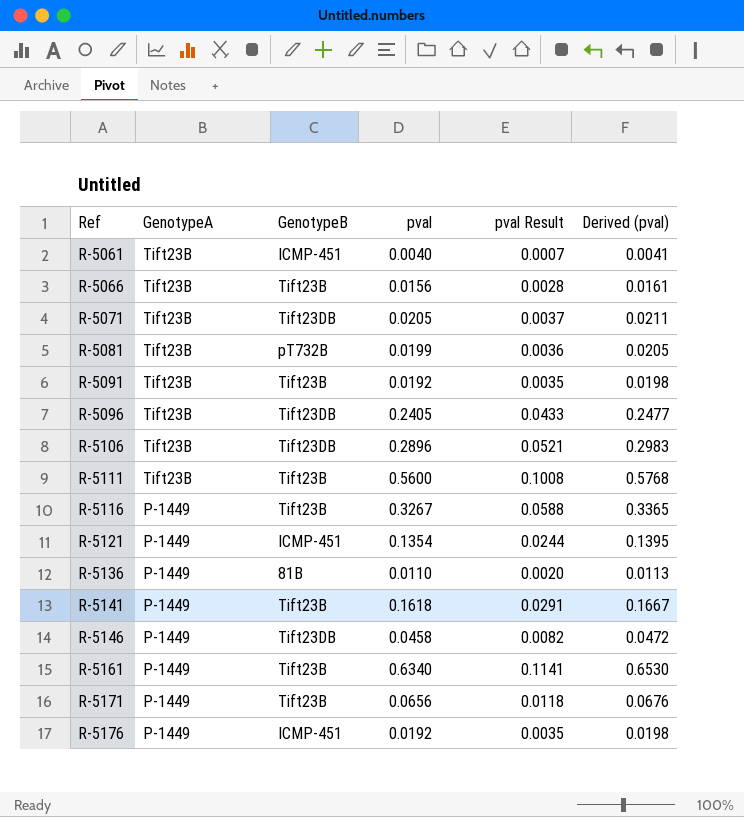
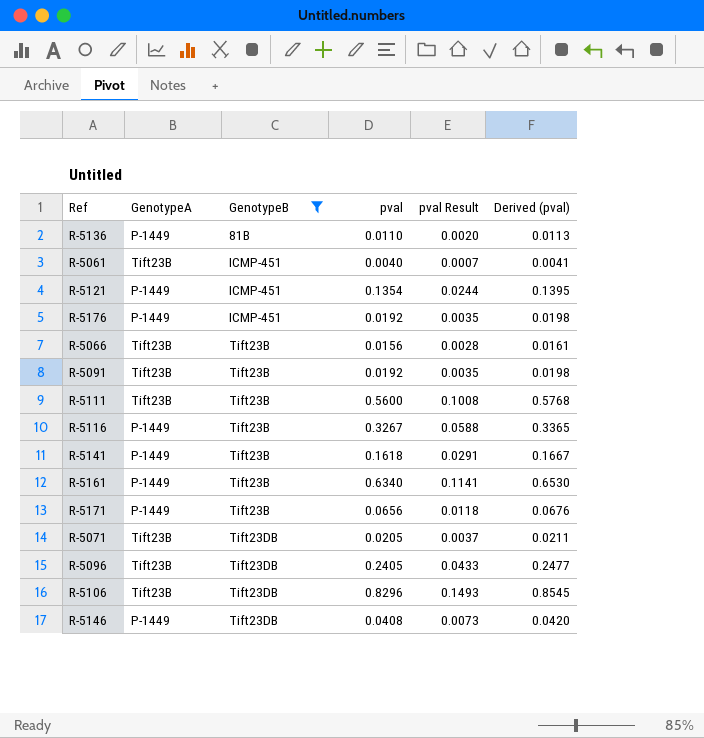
filter: none -> GenotypeB != pT732B
row order: Ref ascending -> GenotypeB ascending
R-5106 | pval: 0.2896 -> 0.8296
R-5106 | pval Result: 0.0521 -> 0.1493
R-5106 | Derived (pval): 0.2983 -> 0.8545
R-5146 | pval: 0.0458 -> 0.0408
R-5146 | pval Result: 0.0082 -> 0.0073
R-5146 | Derived (pval): 0.0472 -> 0.0420

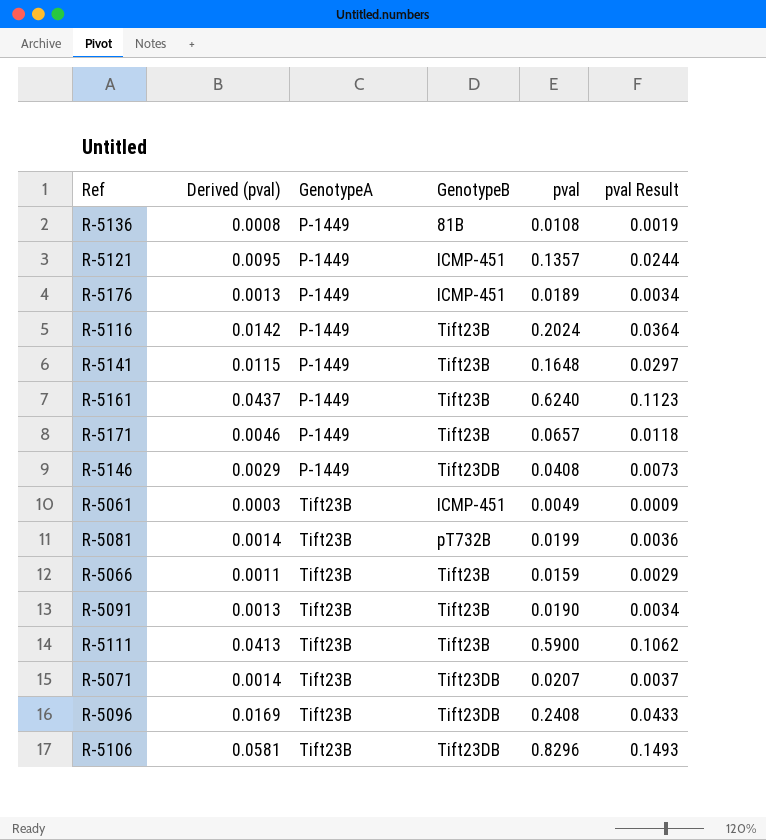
filter: GenotypeB != pT732B -> none
row order: GenotypeB ascending -> GenotypeA ascending
column Derived (pval) | formula: [pval] * 1.03 -> [pval] * 0.07
column Derived (pval) | position: 6 -> 2
R-5136 | pval: 0.0110 -> 0.0108
R-5136 | pval Result: 0.0020 -> 0.0019
R-5121 | pval: 0.1354 -> 0.1357
R-5176 | pval: 0.0192 -> 0.0189
R-5176 | pval Result: 0.0035 -> 0.0034
R-5116 | pval: 0.3267 -> 0.2024
R-5116 | pval Result: 0.0588 -> 0.0364
R-5141 | pval: 0.1618 -> 0.1648
R-5141 | pval Result: 0.0291 -> 0.0297
R-5161 | pval: 0.6340 -> 0.6240
R-5161 | pval Result: 0.1141 -> 0.1123
R-5171 | pval: 0.0656 -> 0.0657
R-5061 | pval: 0.0040 -> 0.0049
R-5061 | pval Result: 0.0007 -> 0.0009
R-5066 | pval: 0.0156 -> 0.0159
R-5066 | pval Result: 0.0028 -> 0.0029
R-5091 | pval: 0.0192 -> 0.0190
R-5091 | pval Result: 0.0035 -> 0.0034
R-5111 | pval: 0.5600 -> 0.5900
R-5111 | pval Result: 0.1008 -> 0.1062
R-5071 | pval: 0.0205 -> 0.0207
R-5096 | pval: 0.2405 -> 0.2408

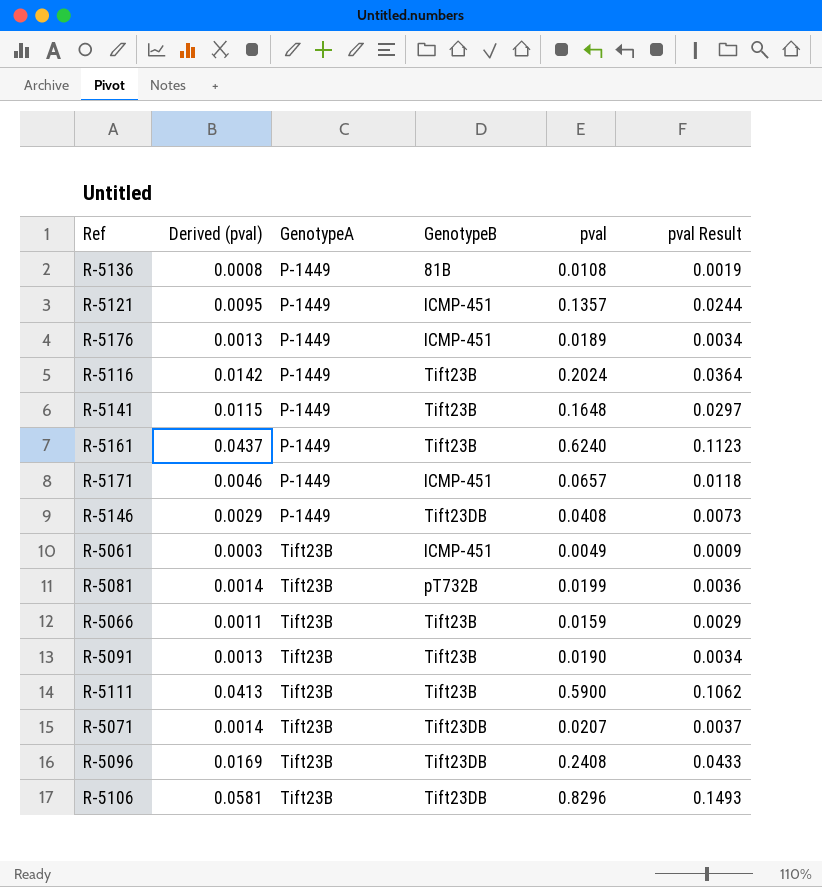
R-5171 | GenotypeB: Tift23B -> ICMP-451

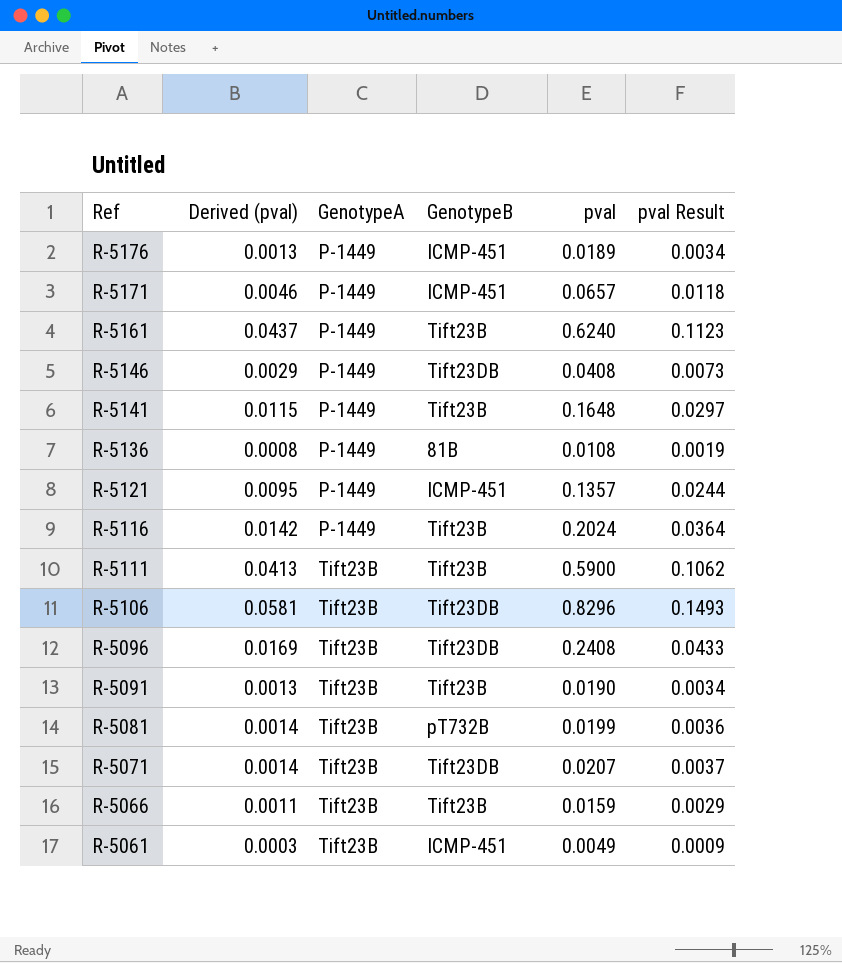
row order: GenotypeA ascending -> Ref descending

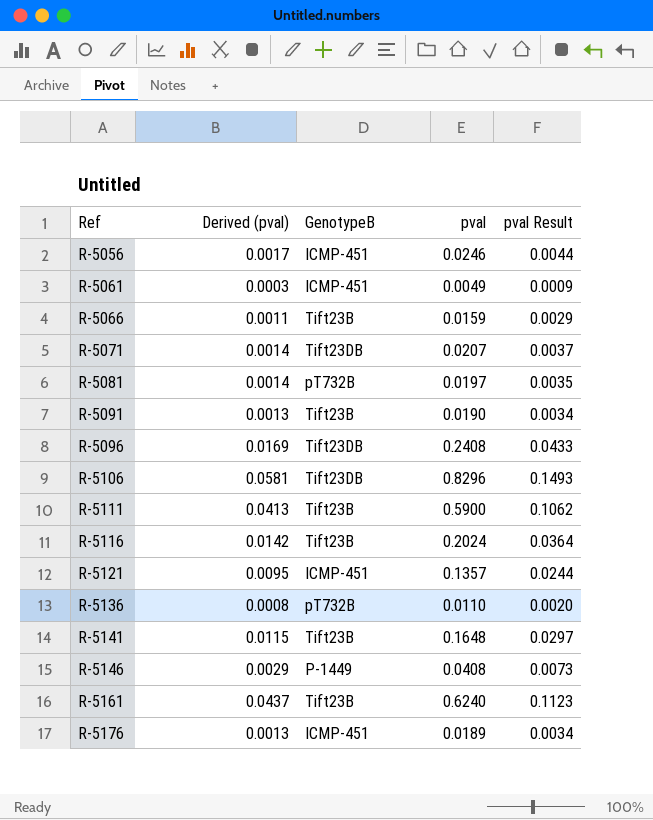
row order: Ref descending -> Ref ascending
column GenotypeA | position: 3 -> none
row R-5171: 0.0046 | P-1449 | ICMP-451 | 0.0657 | 0.0118 -> none
row R-5056: none -> 0.0017 | ICMP-451 | 0.0246 | 0.0044
R-5081 | pval: 0.0199 -> 0.0197
R-5081 | pval Result: 0.0036 -> 0.0035
R-5136 | GenotypeB: 81B -> pT732B
R-5136 | pval: 0.0108 -> 0.0110
R-5136 | pval Result: 0.0019 -> 0.0020
R-5146 | GenotypeB: Tift23DB -> P-1449

